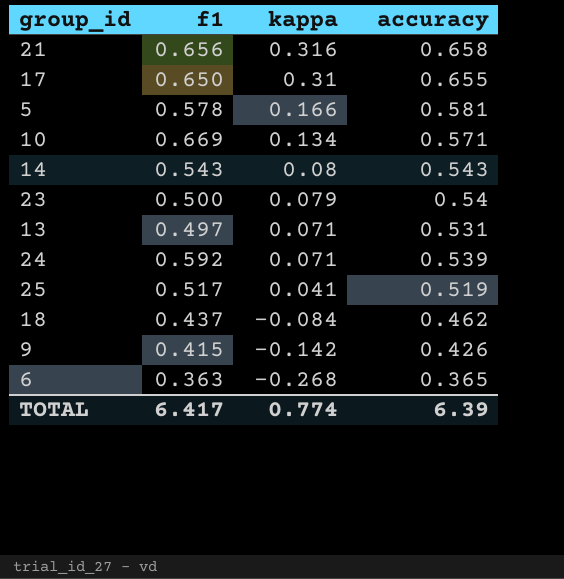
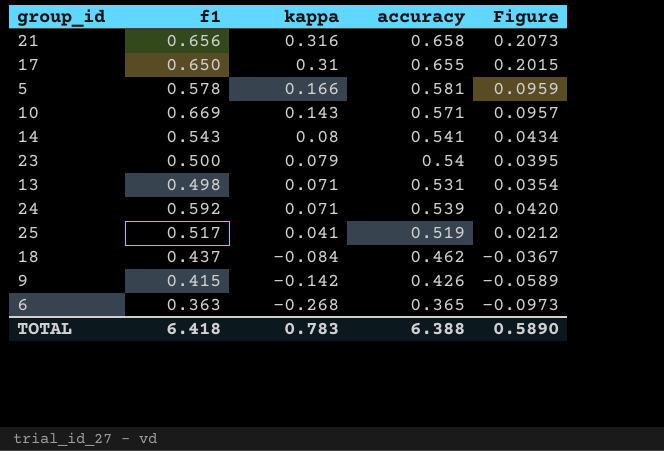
column Figure | formula: none -> [f1] * [kappa]
10 | kappa: 0.134 -> 0.143
14 | accuracy: 0.543 -> 0.541
13 | f1: 0.497 -> 0.498
TOTAL | f1: 6.417 -> 6.418
TOTAL | kappa: 0.774 -> 0.783
TOTAL | accuracy: 6.39 -> 6.388

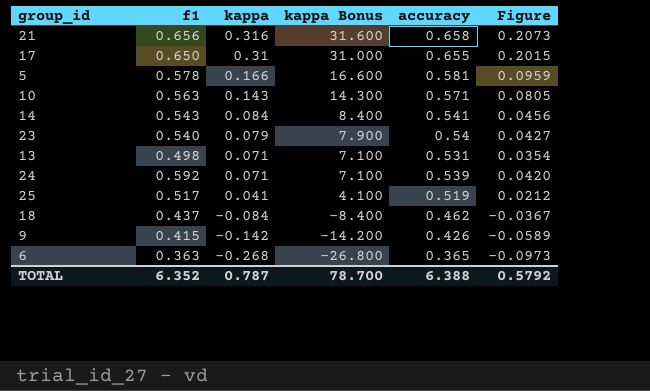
column kappa Bonus | formula: none -> [kappa] * 100
10 | f1: 0.669 -> 0.563
10 | Figure: 0.0957 -> 0.0805
14 | kappa: 0.08 -> 0.084
14 | Figure: 0.0434 -> 0.0456
23 | f1: 0.500 -> 0.540
23 | Figure: 0.0395 -> 0.0427
TOTAL | f1: 6.418 -> 6.352
TOTAL | kappa: 0.783 -> 0.787
TOTAL | Figure: 0.5890 -> 0.5792

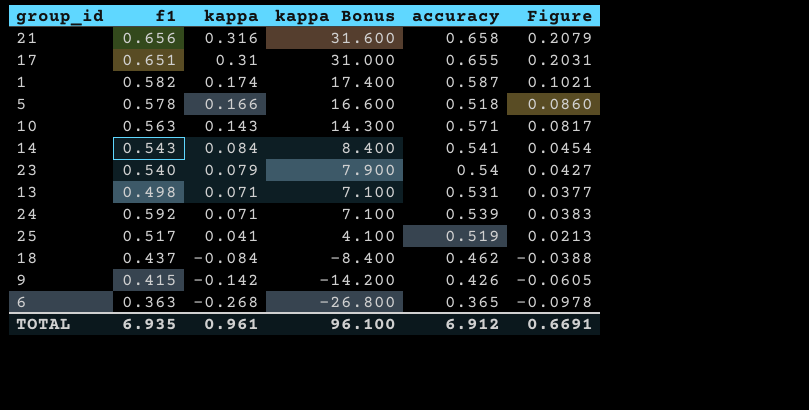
column Figure | formula: [f1] * [kappa] -> [kappa] * [accuracy]
17 | f1: 0.650 -> 0.651
row 1: none -> 0.582 | 0.174 | 17.400 | 0.587 | 0.1021
5 | accuracy: 0.581 -> 0.518
TOTAL | f1: 6.352 -> 6.935
TOTAL | kappa: 0.787 -> 0.961
TOTAL | kappa Bonus: 78.700 -> 96.100
TOTAL | accuracy: 6.388 -> 6.912
TOTAL | Figure: 0.5792 -> 0.6691

